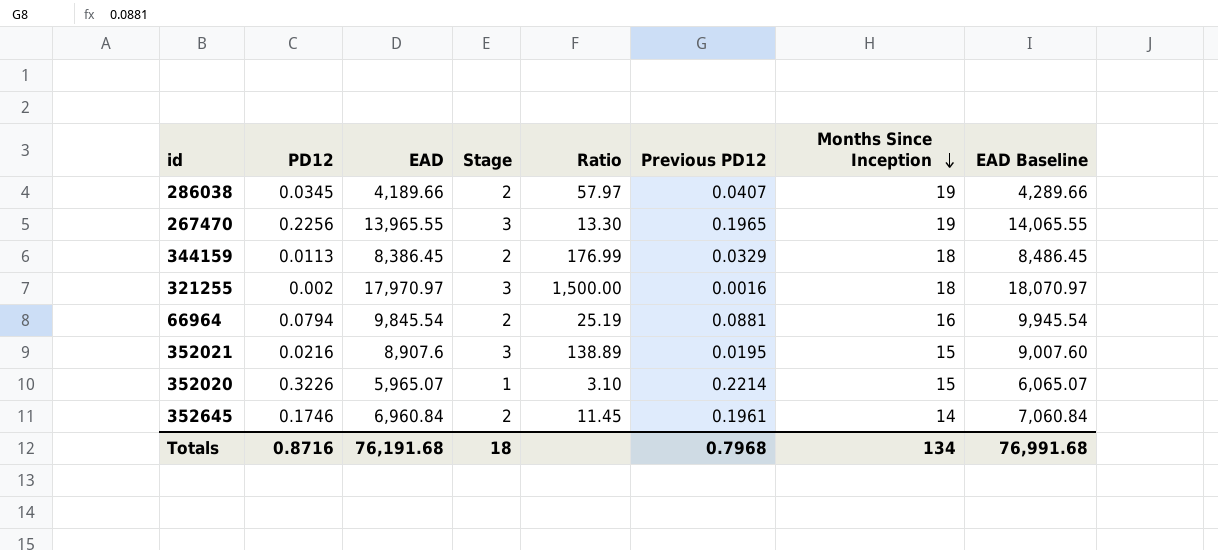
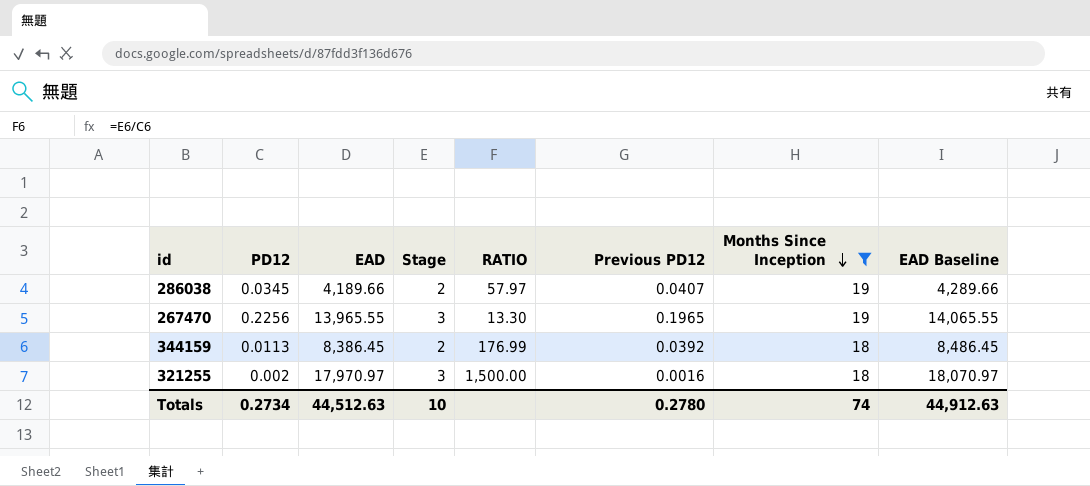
filter: none -> Months Since Inception >= 18
column name: Ratio -> RATIO
344159 | Previous PD12: 0.0329 -> 0.0392
Totals | PD12: 0.8716 -> 0.2734
Totals | EAD: 76,191.68 -> 44,512.63
Totals | Stage: 18 -> 10
Totals | Previous PD12: 0.7968 -> 0.2780
Totals | Months Since Inception: 134 -> 74
Totals | EAD Baseline: 76,991.68 -> 44,912.63

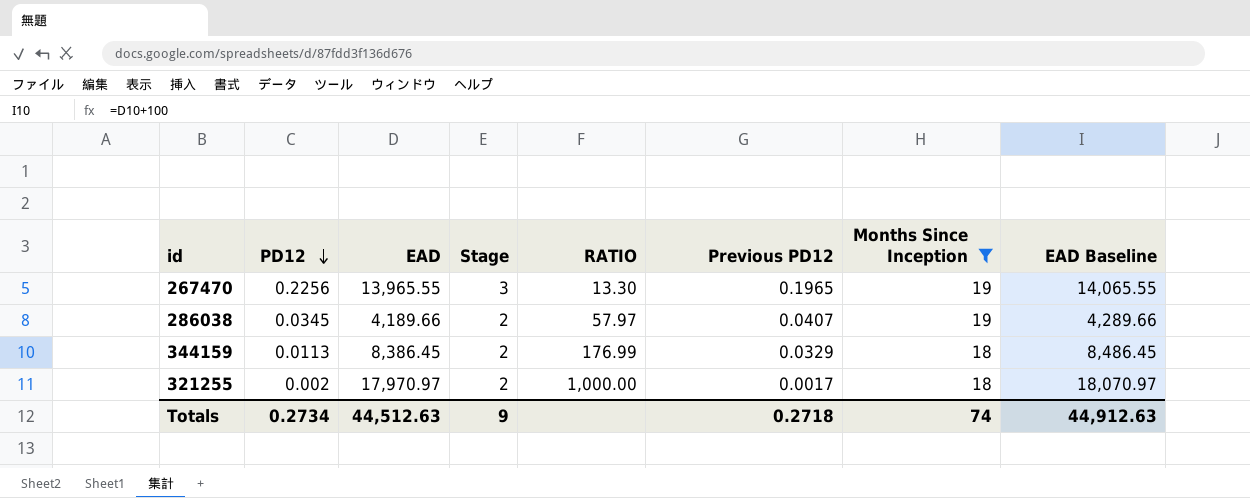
row order: Months Since Inception descending -> PD12 descending
344159 | Previous PD12: 0.0392 -> 0.0329
321255 | Stage: 3 -> 2
321255 | RATIO: 1,500.00 -> 1,000.00
321255 | Previous PD12: 0.0016 -> 0.0017
Totals | Stage: 10 -> 9
Totals | Previous PD12: 0.2780 -> 0.2718

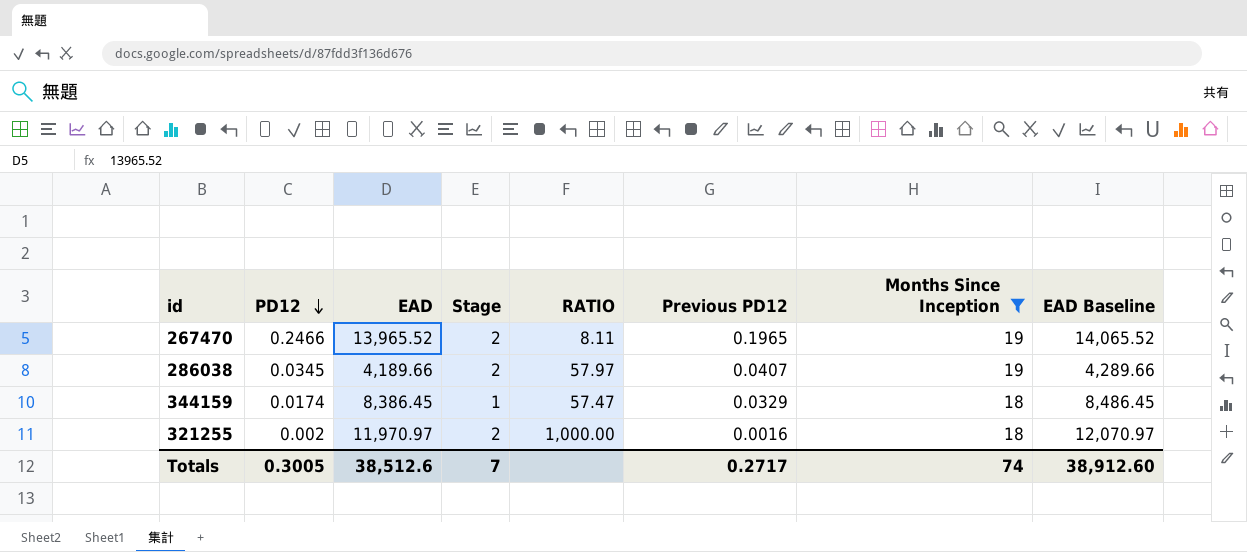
267470 | PD12: 0.2256 -> 0.2466
267470 | EAD: 13,965.55 -> 13,965.52
267470 | Stage: 3 -> 2
267470 | RATIO: 13.30 -> 8.11
267470 | EAD Baseline: 14,065.55 -> 14,065.52
344159 | PD12: 0.0113 -> 0.0174
344159 | Stage: 2 -> 1
344159 | RATIO: 176.99 -> 57.47
321255 | EAD: 17,970.97 -> 11,970.97
321255 | Previous PD12: 0.0017 -> 0.0016
321255 | EAD Baseline: 18,070.97 -> 12,070.97
Totals | PD12: 0.2734 -> 0.3005
Totals | EAD: 44,512.63 -> 38,512.6
Totals | Stage: 9 -> 7
Totals | Previous PD12: 0.2718 -> 0.2717
Totals | EAD Baseline: 44,912.63 -> 38,912.60

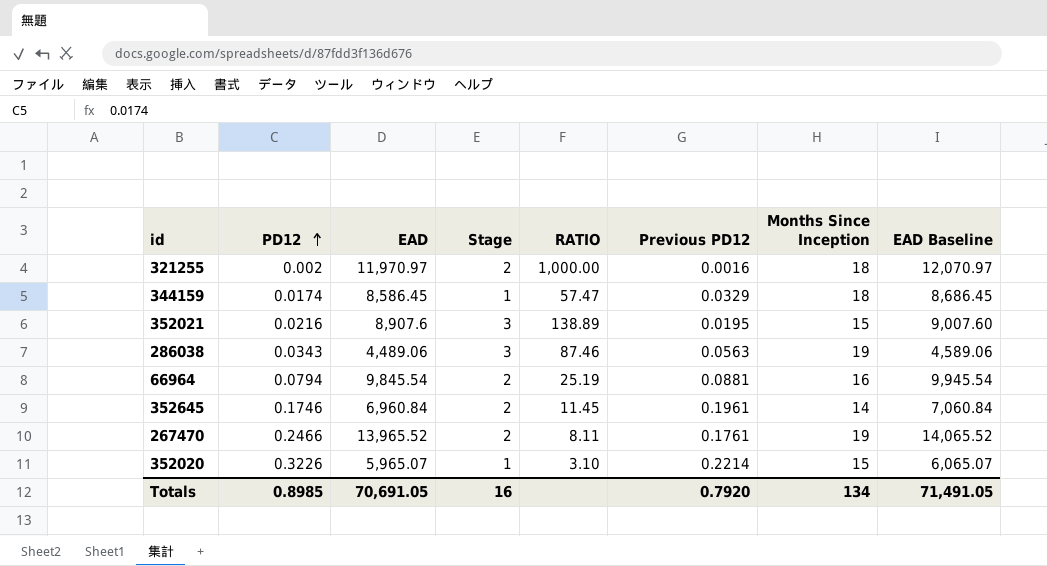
filter: Months Since Inception >= 18 -> none
row order: PD12 descending -> PD12 ascending
344159 | EAD: 8,386.45 -> 8,586.45
344159 | EAD Baseline: 8,486.45 -> 8,686.45
286038 | PD12: 0.0345 -> 0.0343
286038 | EAD: 4,189.66 -> 4,489.06
286038 | Stage: 2 -> 3
286038 | RATIO: 57.97 -> 87.46
286038 | Previous PD12: 0.0407 -> 0.0563
286038 | EAD Baseline: 4,289.66 -> 4,589.06
267470 | Previous PD12: 0.1965 -> 0.1761
Totals | PD12: 0.3005 -> 0.8985
Totals | EAD: 38,512.6 -> 70,691.05
Totals | Stage: 7 -> 16
Totals | Previous PD12: 0.2717 -> 0.7920
Totals | Months Since Inception: 74 -> 134
Totals | EAD Baseline: 38,912.60 -> 71,491.05

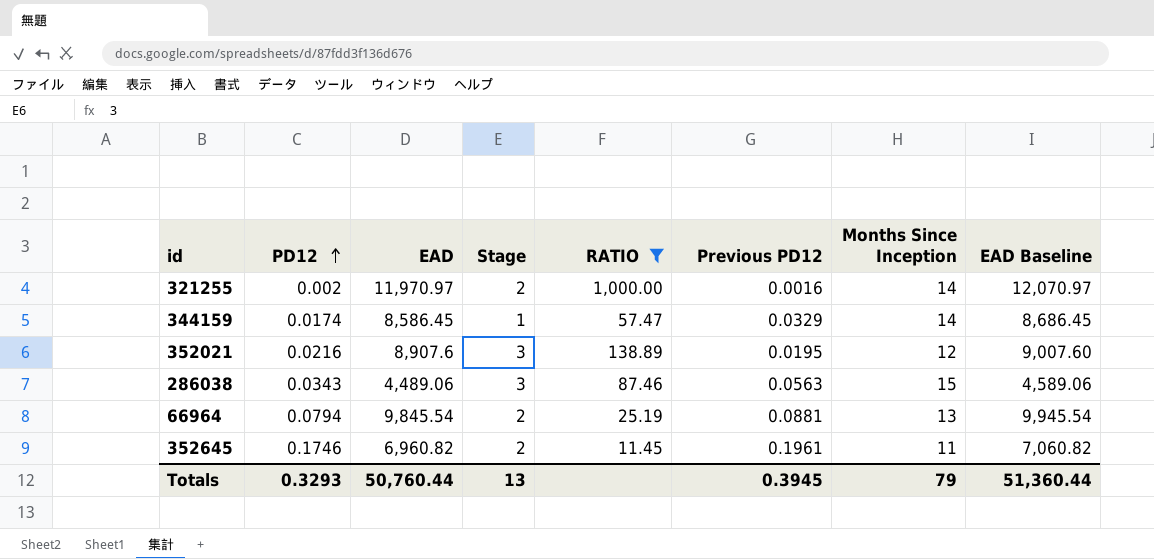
filter: none -> RATIO >= 11.45
321255 | Months Since Inception: 18 -> 14
344159 | Months Since Inception: 18 -> 14
352021 | Months Since Inception: 15 -> 12
286038 | Months Since Inception: 19 -> 15
66964 | Months Since Inception: 16 -> 13
352645 | EAD: 6,960.84 -> 6,960.82
352645 | Months Since Inception: 14 -> 11
352645 | EAD Baseline: 7,060.84 -> 7,060.82
Totals | PD12: 0.8985 -> 0.3293
Totals | EAD: 70,691.05 -> 50,760.44
Totals | Stage: 16 -> 13
Totals | Previous PD12: 0.7920 -> 0.3945
Totals | Months Since Inception: 134 -> 79
Totals | EAD Baseline: 71,491.05 -> 51,360.44

